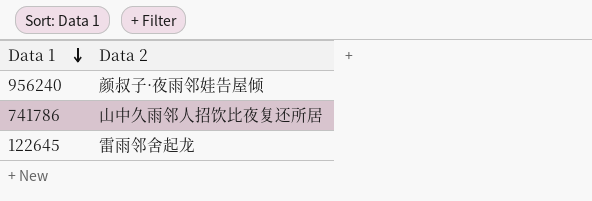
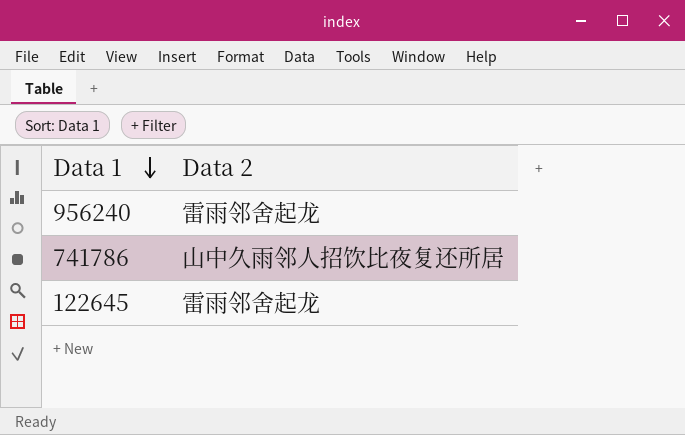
956240 | Data 2: 颜叔子·夜雨邻娃告屋倾 -> 雷雨邻舍起龙

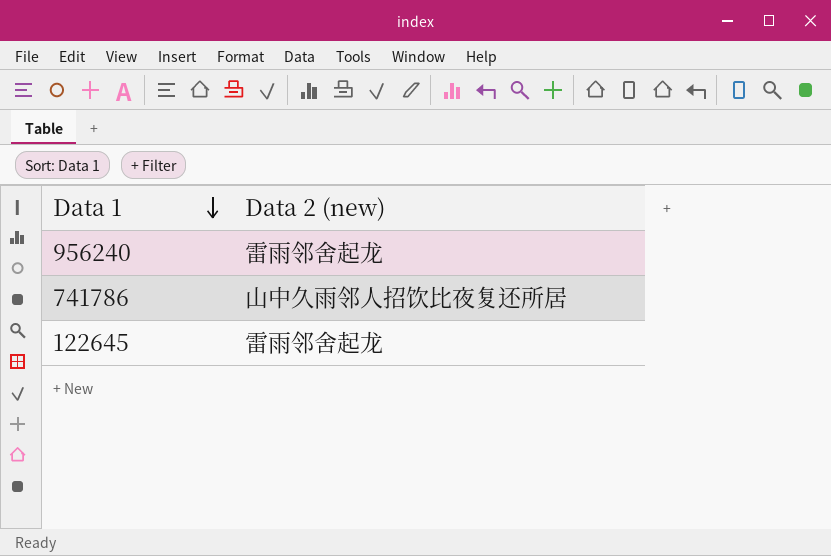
column name: Data 2 -> Data 2 (new)

